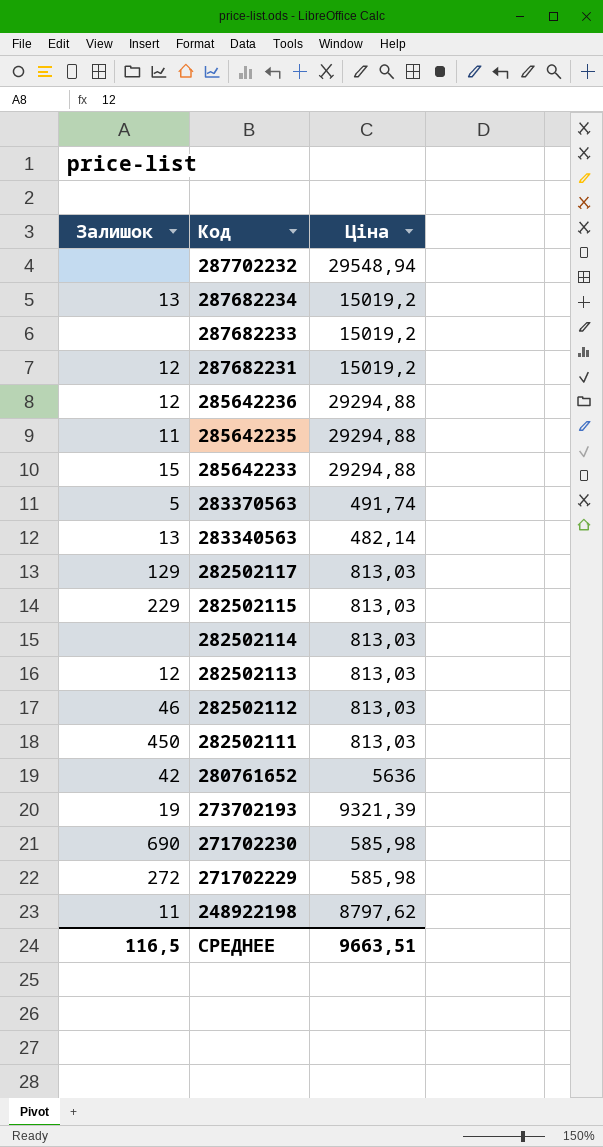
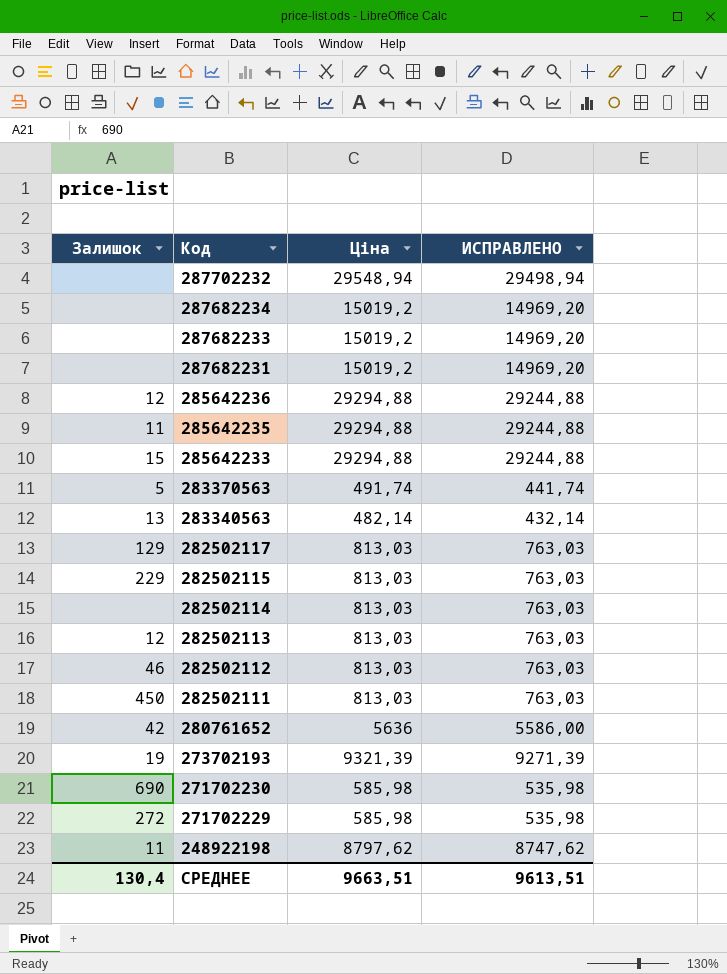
column ИСПРАВЛЕНО | formula: none -> [Ціна] - 50
287682234 | Залишок: 13 -> none
287682231 | Залишок: 12 -> none
СРЕДНЕЕ | Залишок: 116,5 -> 130,4

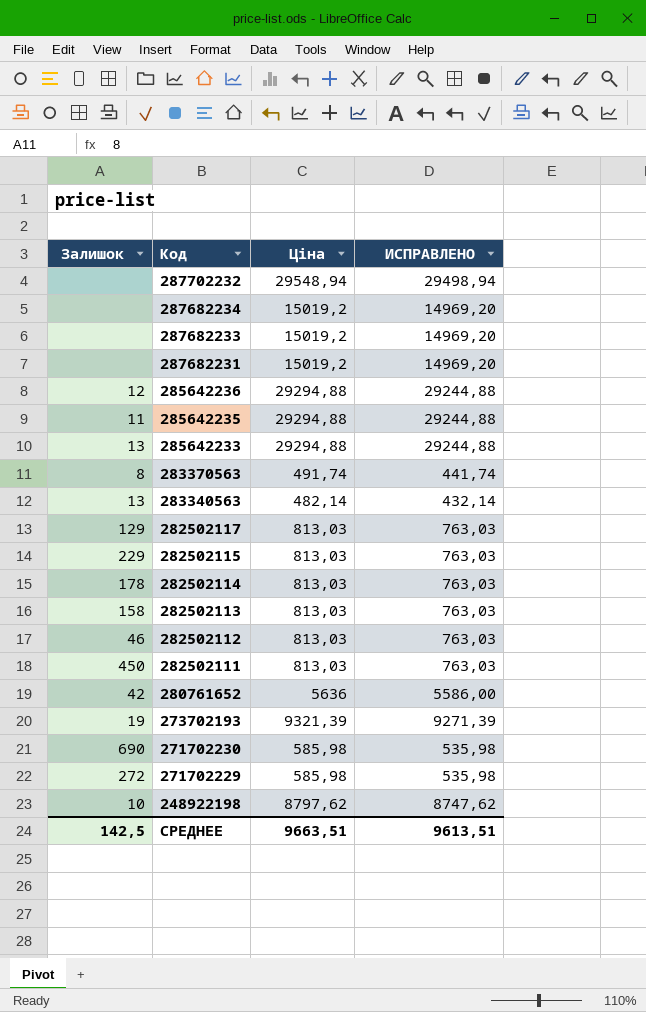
285642233 | Залишок: 15 -> 13
283370563 | Залишок: 5 -> 8
282502114 | Залишок: none -> 178
282502113 | Залишок: 12 -> 158
248922198 | Залишок: 11 -> 10
СРЕДНЕЕ | Залишок: 130,4 -> 142,5

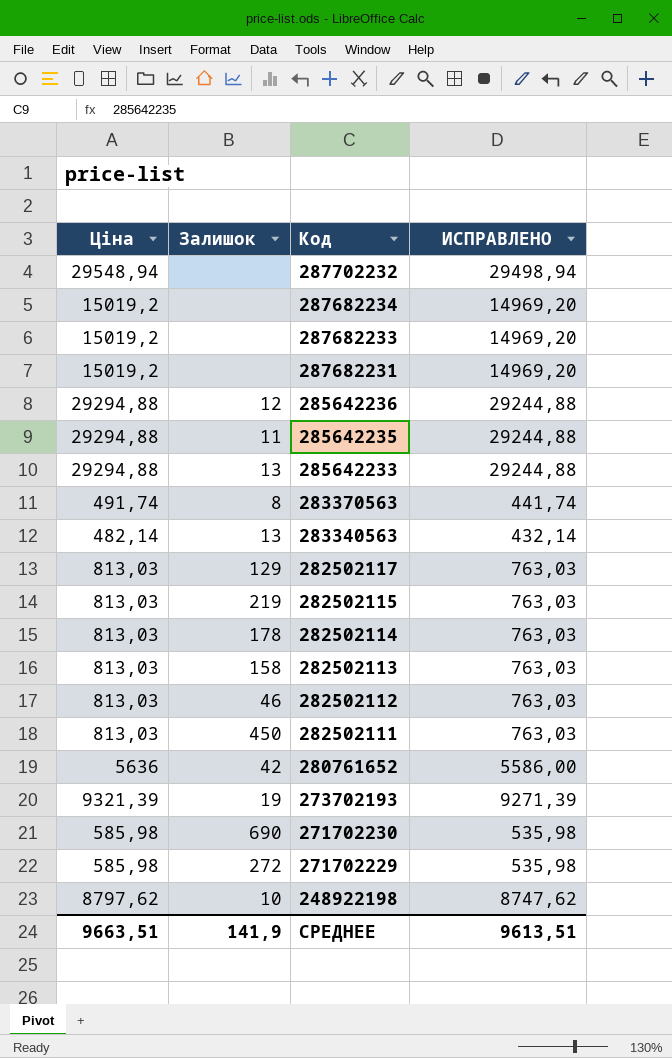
column Ціна | position: 3 -> 1
282502115 | Залишок: 229 -> 219
СРЕДНЕЕ | Залишок: 142,5 -> 141,9

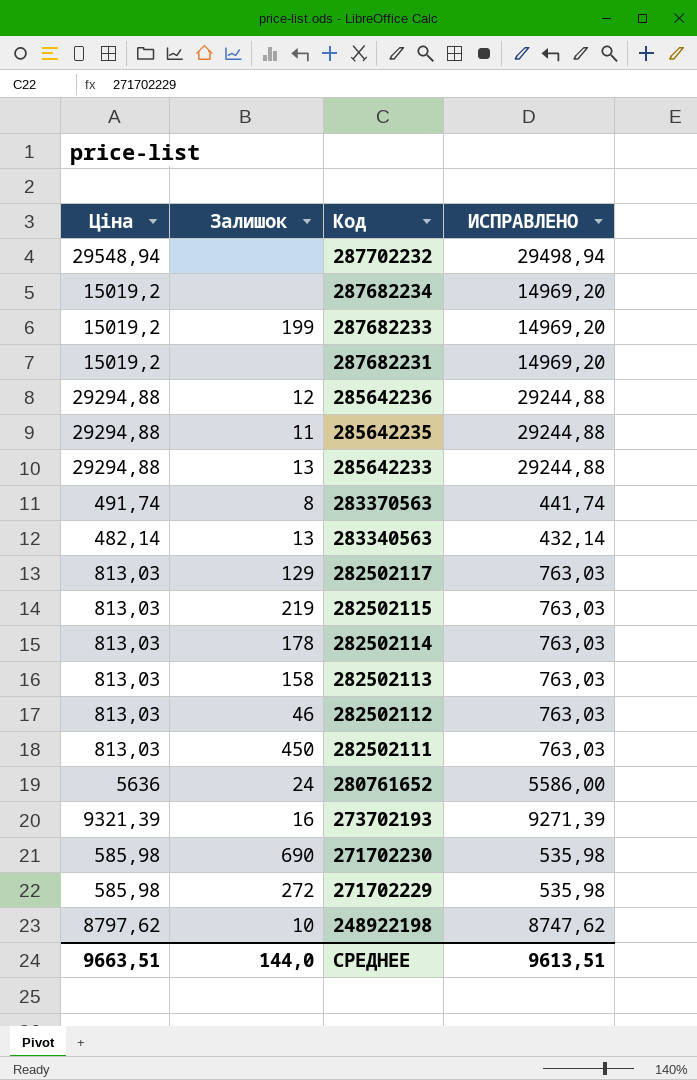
287682233 | Залишок: none -> 199
280761652 | Залишок: 42 -> 24
273702193 | Залишок: 19 -> 16
СРЕДНЕЕ | Залишок: 141,9 -> 144,0

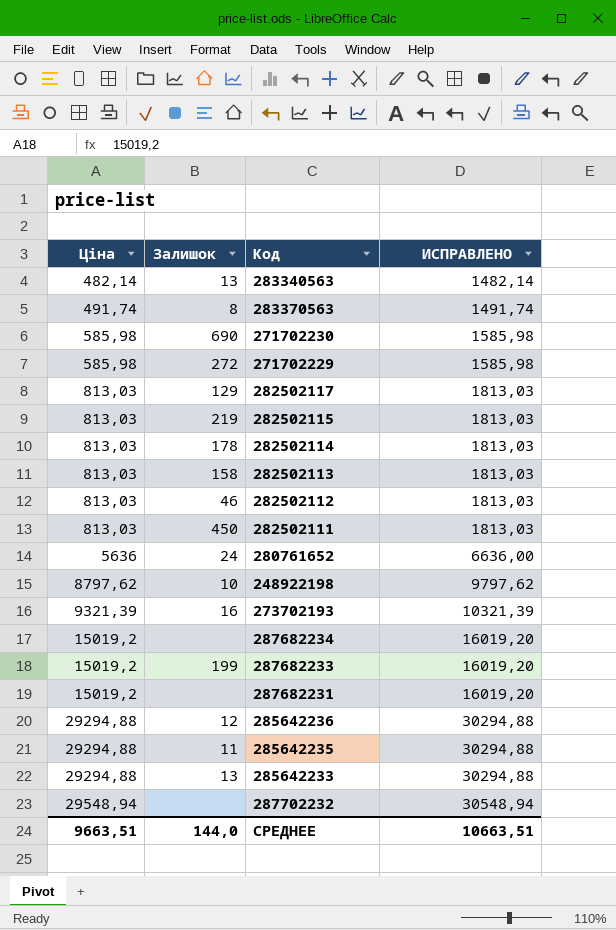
row order: Код descending -> Ціна ascending
column ИСПРАВЛЕНО | formula: [Ціна] - 50 -> [Ціна] + 1000
СРЕДНЕЕ | ИСПРАВЛЕНО: 9613,51 -> 10663,51

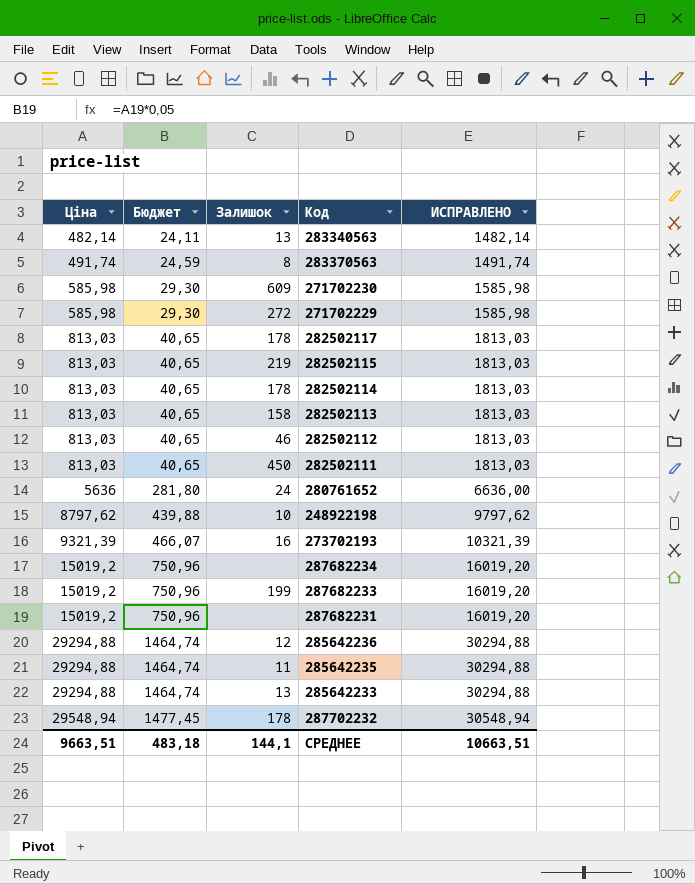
column Бюджет | formula: none -> [Ціна] * 0,05
271702230 | Залишок: 690 -> 609
282502117 | Залишок: 129 -> 178
287702232 | Залишок: none -> 178
СРЕДНЕЕ | Залишок: 144,0 -> 144,1

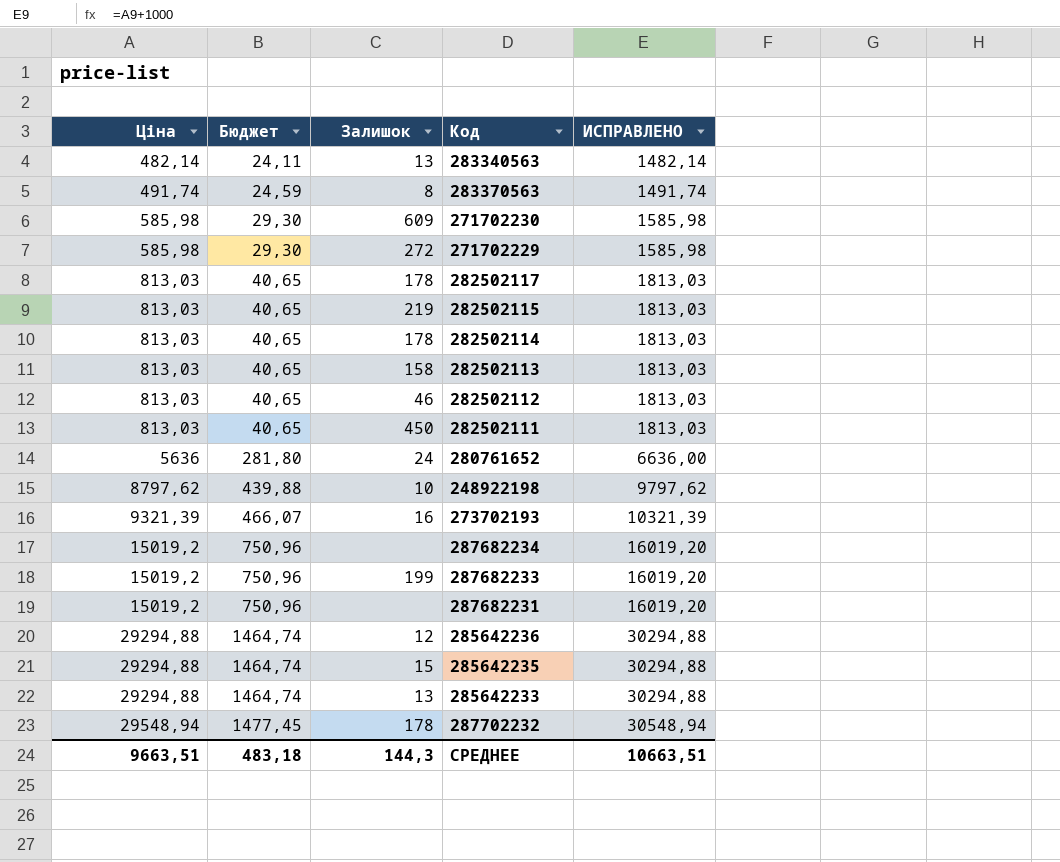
285642235 | Залишок: 11 -> 15
СРЕДНЕЕ | Залишок: 144,1 -> 144,3

